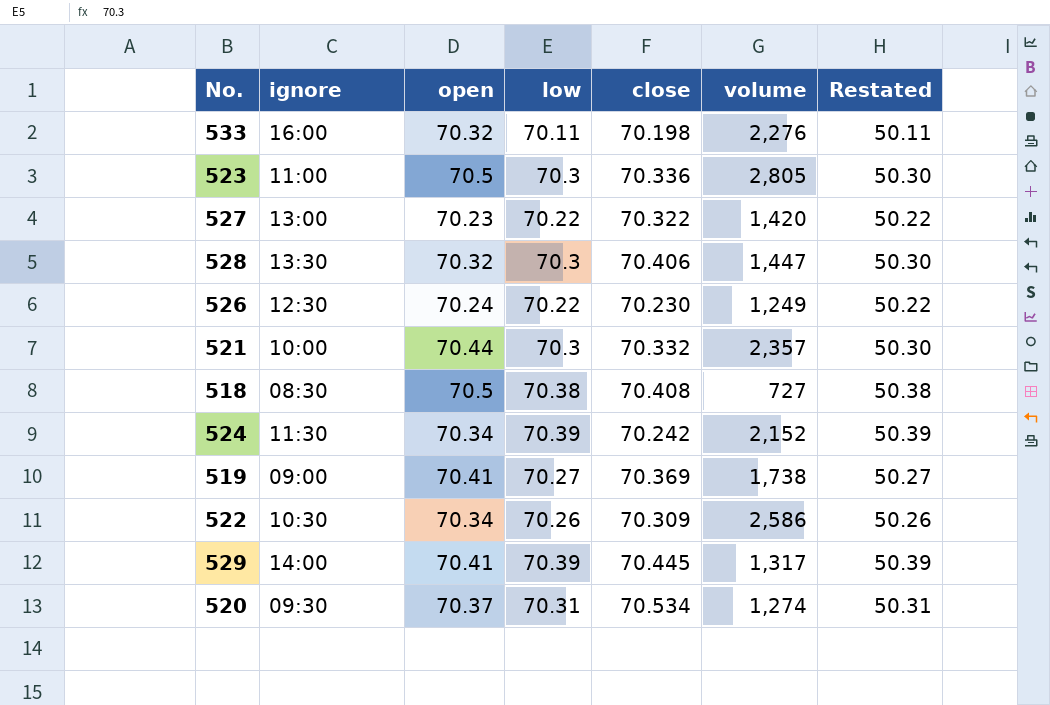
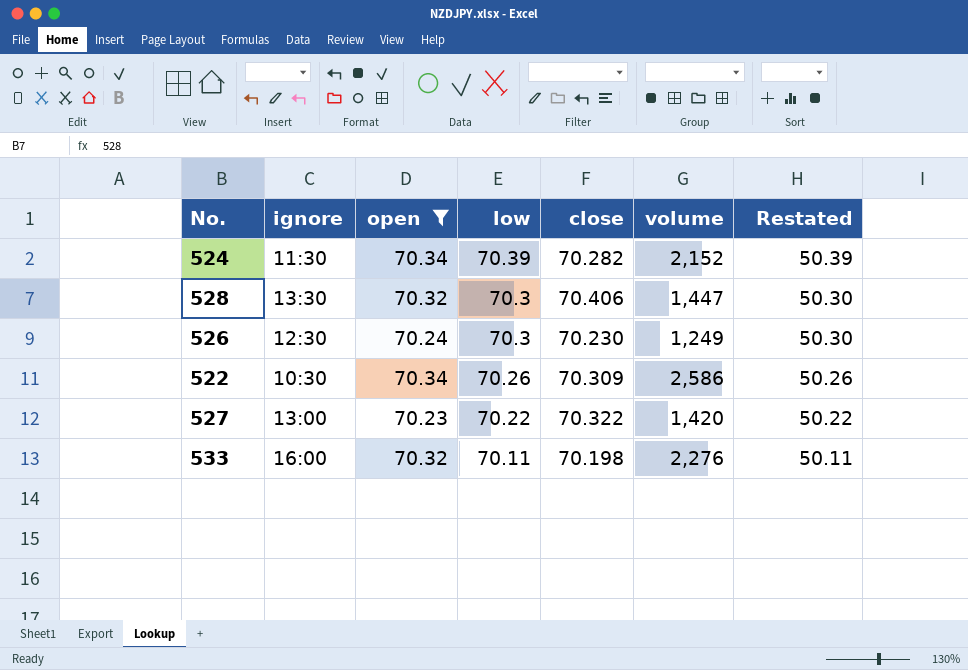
filter: none -> open <= 70.34
row order: none -> low descending
524 | close: 70.242 -> 70.282
526 | low: 70.22 -> 70.3
526 | Restated: 50.22 -> 50.30

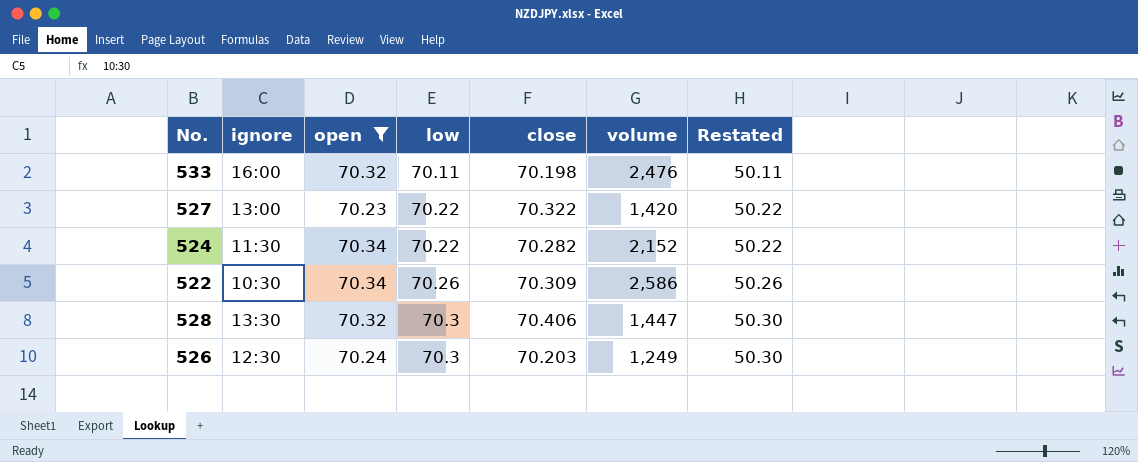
row order: low descending -> low ascending
533 | volume: 2,276 -> 2,476
524 | low: 70.39 -> 70.22
524 | Restated: 50.39 -> 50.22
526 | close: 70.230 -> 70.203

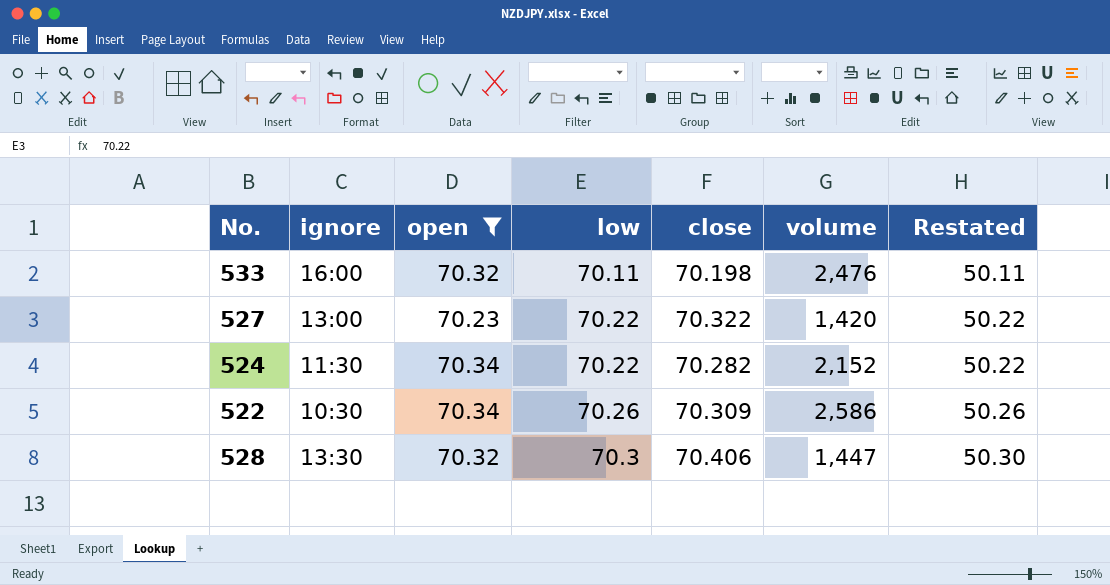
row 526: 12:30 | 70.24 | 70.3 | 70.203 | 1,249 | 50.30 -> none

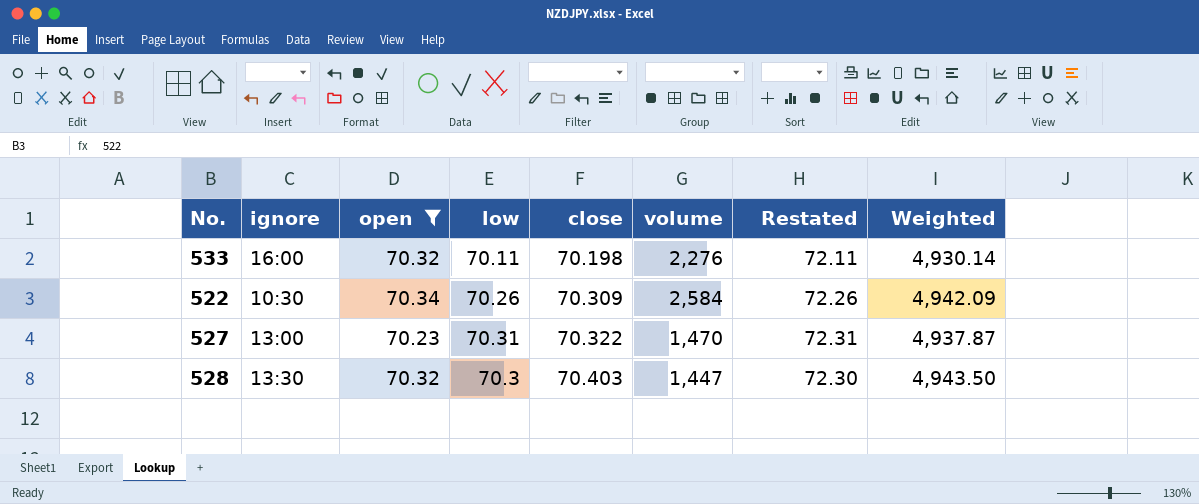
row order: low ascending -> close ascending
column Restated | formula: [low] - 20 -> [low] + 2
column Weighted | formula: none -> [open] * [low]
row 524: 11:30 | 70.34 | 70.22 | 70.282 | 2,152 | 50.22 -> none
533 | volume: 2,476 -> 2,276
522 | volume: 2,586 -> 2,584
527 | low: 70.22 -> 70.31
527 | volume: 1,420 -> 1,470
528 | close: 70.406 -> 70.403

